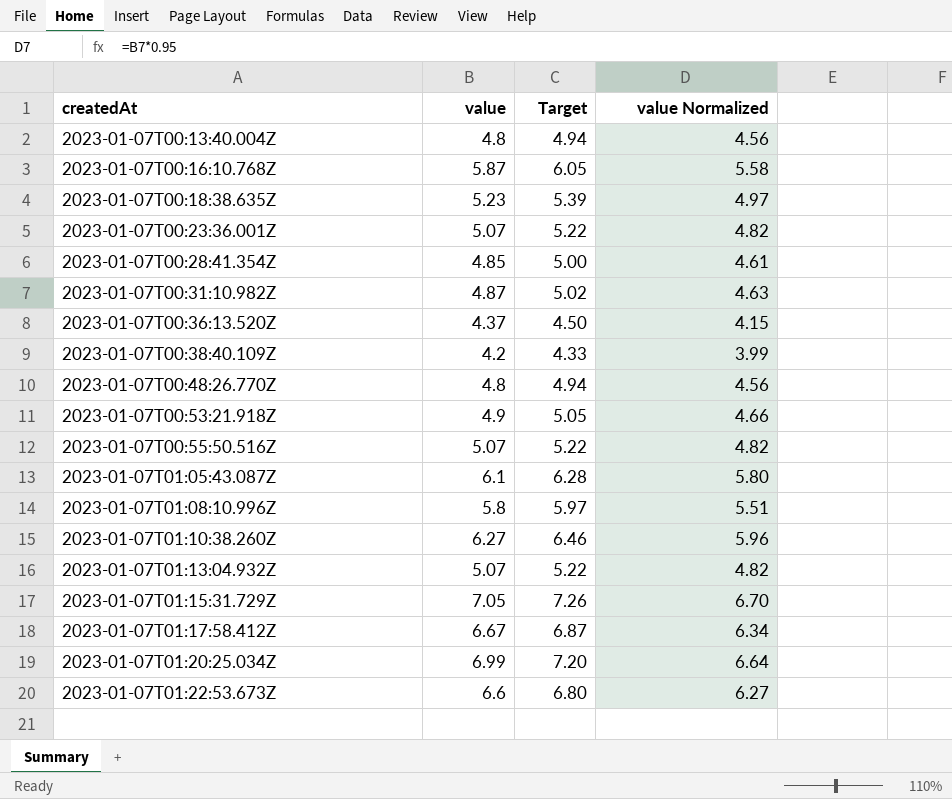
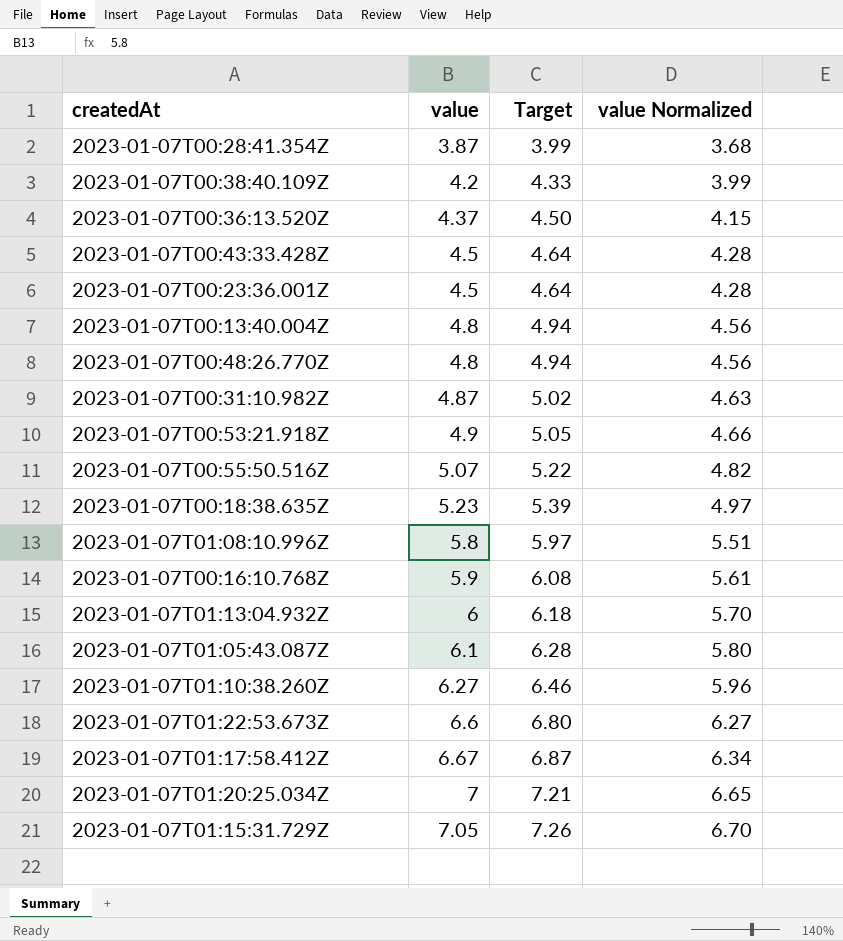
row order: createdAt ascending -> value ascending
2023-01-07T00:28:41.354Z | value: 4.85 -> 3.87
2023-01-07T00:28:41.354Z | Target: 5.00 -> 3.99
2023-01-07T00:28:41.354Z | value Normalized: 4.61 -> 3.68
row 2023-01-07T00:43:33.428Z: none -> 4.5 | 4.64 | 4.28
2023-01-07T00:23:36.001Z | value: 5.07 -> 4.5
2023-01-07T00:23:36.001Z | Target: 5.22 -> 4.64
2023-01-07T00:23:36.001Z | value Normalized: 4.82 -> 4.28
2023-01-07T00:16:10.768Z | value: 5.87 -> 5.9
2023-01-07T00:16:10.768Z | Target: 6.05 -> 6.08
2023-01-07T00:16:10.768Z | value Normalized: 5.58 -> 5.61
2023-01-07T01:13:04.932Z | value: 5.07 -> 6
2023-01-07T01:13:04.932Z | Target: 5.22 -> 6.18
2023-01-07T01:13:04.932Z | value Normalized: 4.82 -> 5.70
2023-01-07T01:20:25.034Z | value: 6.99 -> 7
2023-01-07T01:20:25.034Z | Target: 7.20 -> 7.21
2023-01-07T01:20:25.034Z | value Normalized: 6.64 -> 6.65

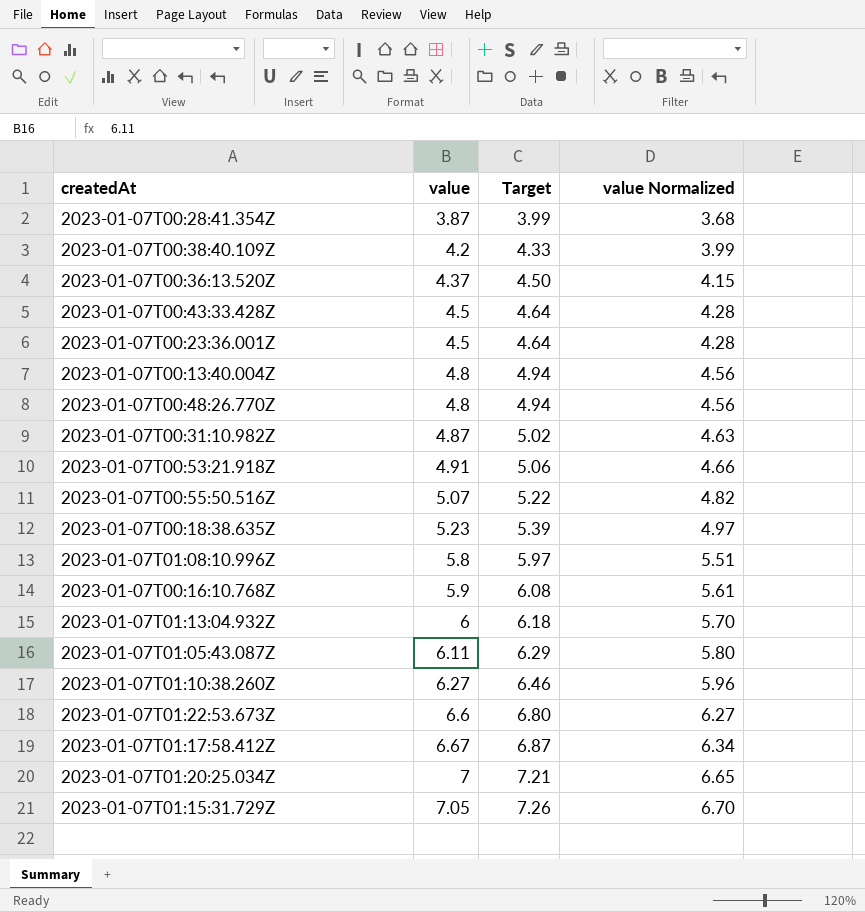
2023-01-07T00:53:21.918Z | value: 4.9 -> 4.91
2023-01-07T00:53:21.918Z | Target: 5.05 -> 5.06
2023-01-07T01:05:43.087Z | value: 6.1 -> 6.11
2023-01-07T01:05:43.087Z | Target: 6.28 -> 6.29

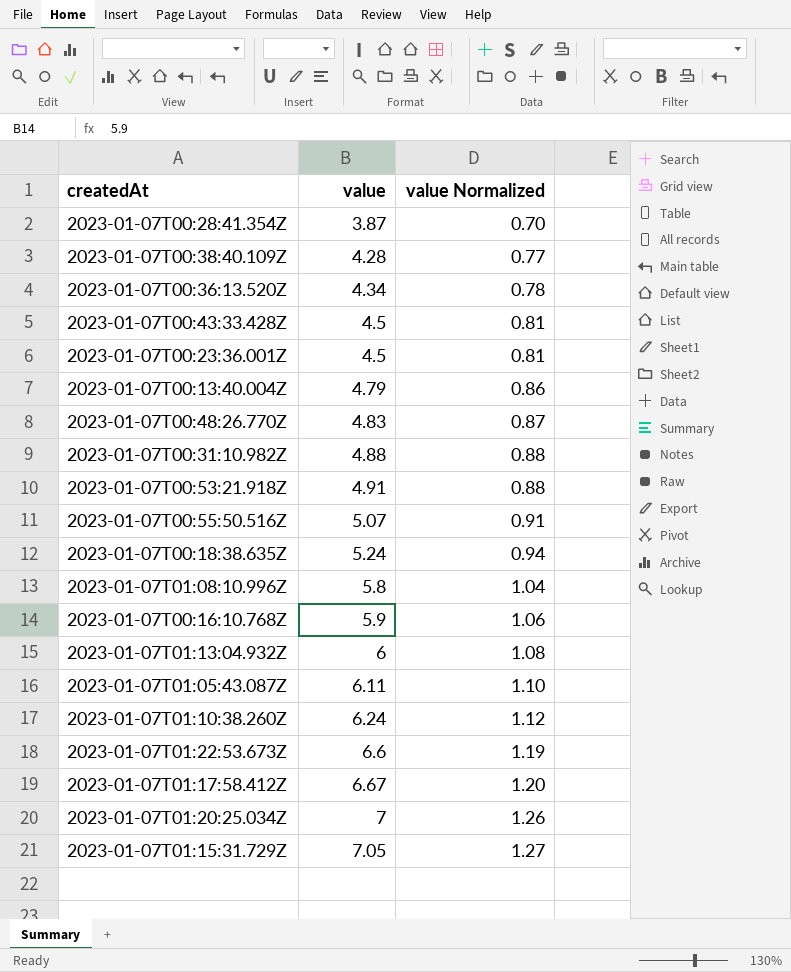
column Target | formula: [value] * 1.03 -> none
column value Normalized | formula: [value] * 0.95 -> [value] * 0.18
2023-01-07T00:38:40.109Z | value: 4.2 -> 4.28
2023-01-07T00:36:13.520Z | value: 4.37 -> 4.34
2023-01-07T00:13:40.004Z | value: 4.8 -> 4.79
2023-01-07T00:48:26.770Z | value: 4.8 -> 4.83
2023-01-07T00:31:10.982Z | value: 4.87 -> 4.88
2023-01-07T00:18:38.635Z | value: 5.23 -> 5.24
2023-01-07T01:10:38.260Z | value: 6.27 -> 6.24

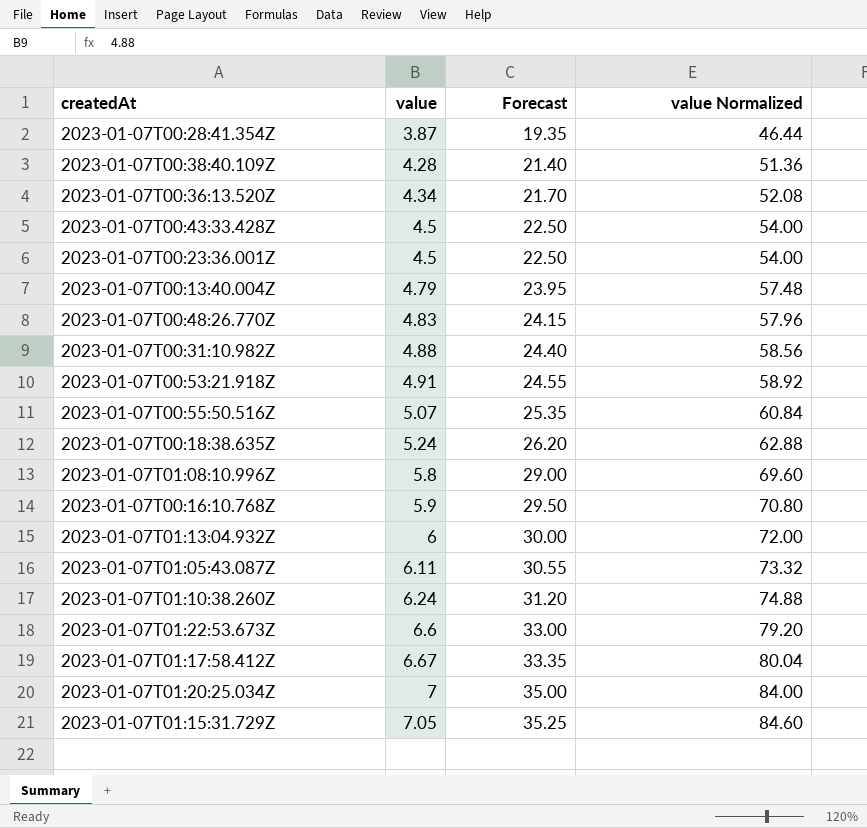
column Forecast | formula: none -> [value] * 5
column value Normalized | formula: [value] * 0.18 -> [value] * 12

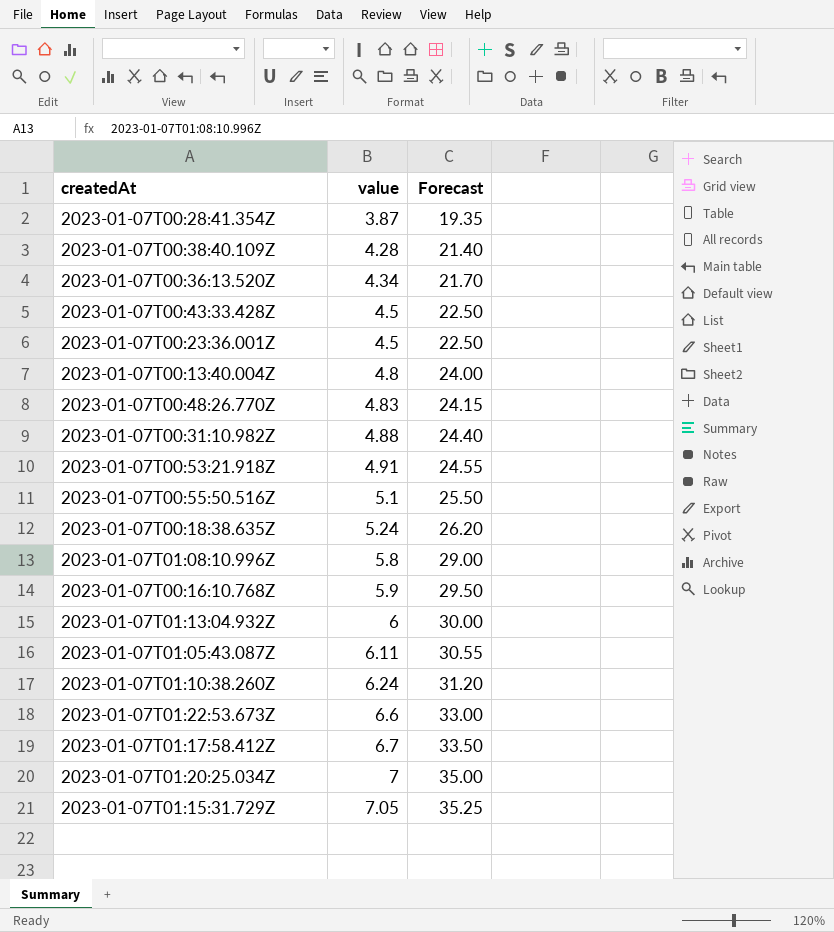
column value Normalized | formula: [value] * 12 -> none
2023-01-07T00:13:40.004Z | value: 4.79 -> 4.8
2023-01-07T00:13:40.004Z | Forecast: 23.95 -> 24.00
2023-01-07T00:55:50.516Z | value: 5.07 -> 5.1
2023-01-07T00:55:50.516Z | Forecast: 25.35 -> 25.50
2023-01-07T01:17:58.412Z | value: 6.67 -> 6.7
2023-01-07T01:17:58.412Z | Forecast: 33.35 -> 33.50

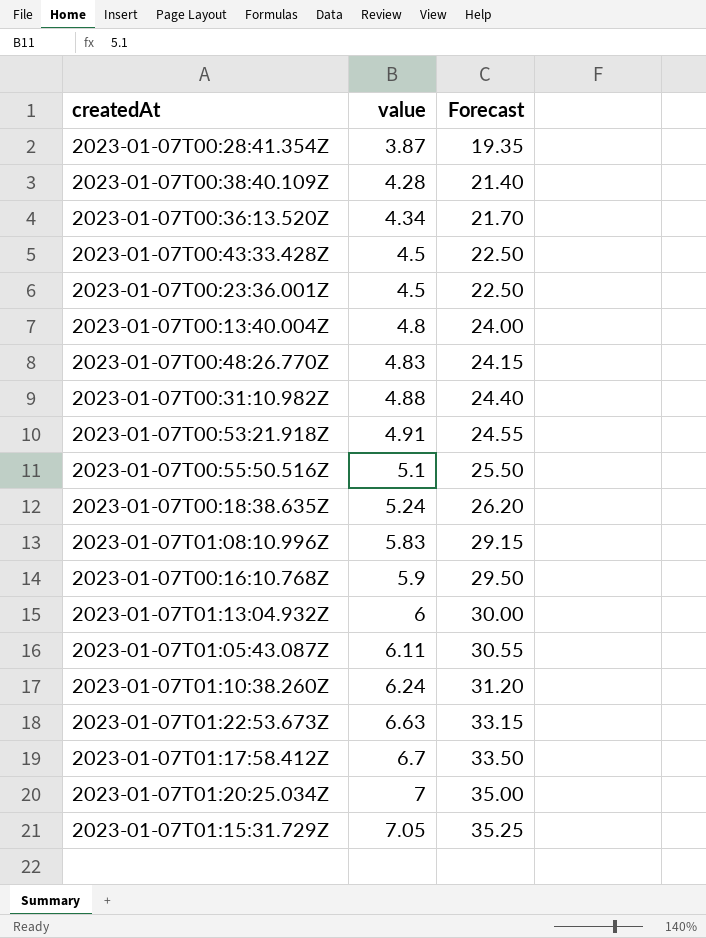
2023-01-07T01:08:10.996Z | value: 5.8 -> 5.83
2023-01-07T01:08:10.996Z | Forecast: 29.00 -> 29.15
2023-01-07T01:22:53.673Z | value: 6.6 -> 6.63
2023-01-07T01:22:53.673Z | Forecast: 33.00 -> 33.15

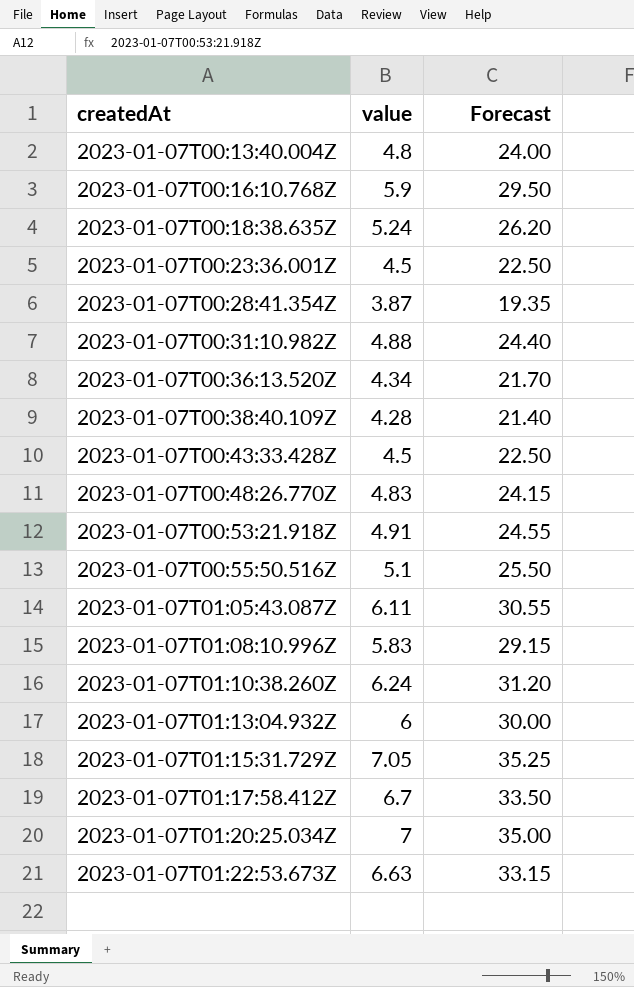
row order: value ascending -> createdAt ascending

